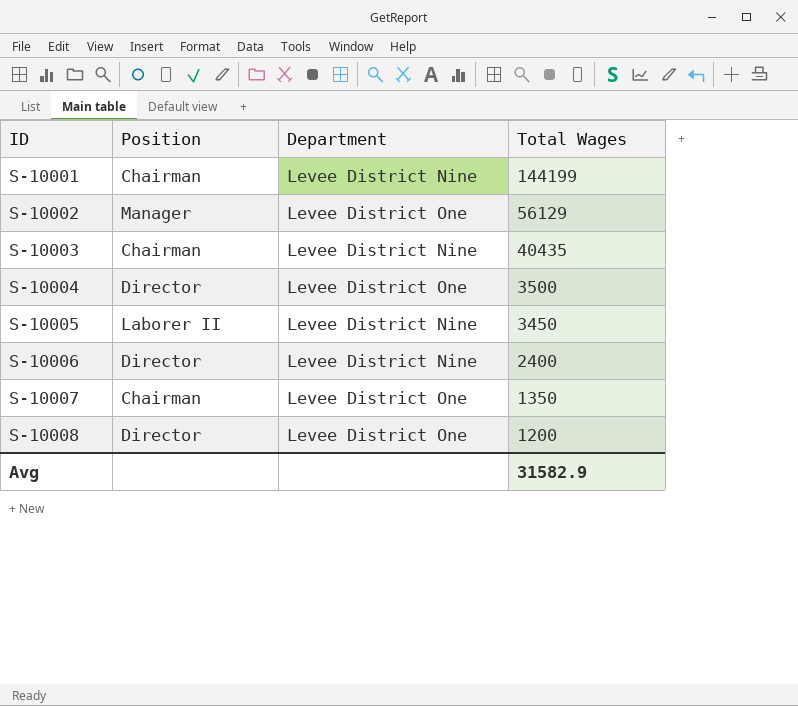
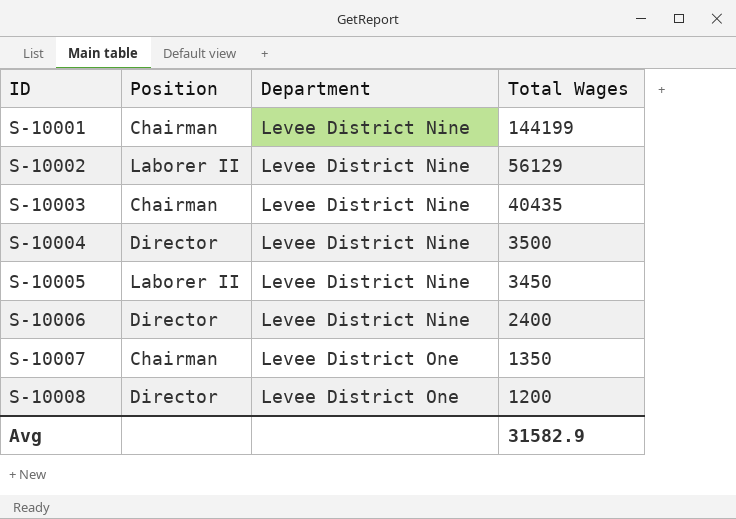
S-10002 | Position: Manager -> Laborer II
S-10002 | Department: Levee District One -> Levee District Nine
S-10004 | Department: Levee District One -> Levee District Nine

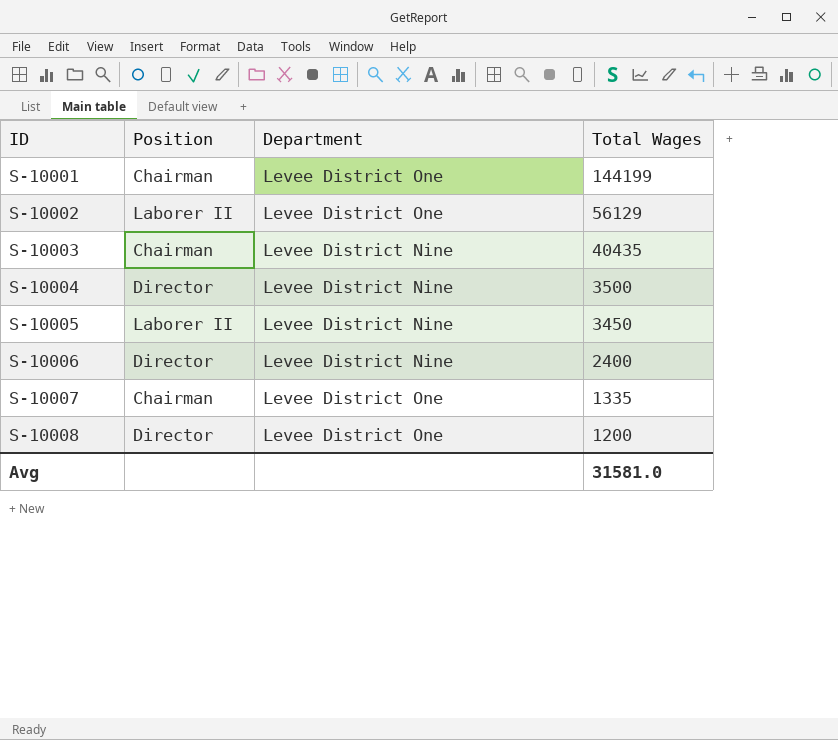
S-10001 | Department: Levee District Nine -> Levee District One
S-10002 | Department: Levee District Nine -> Levee District One
S-10007 | Total Wages: 1350 -> 1335
Avg | Total Wages: 31582.9 -> 31581.0

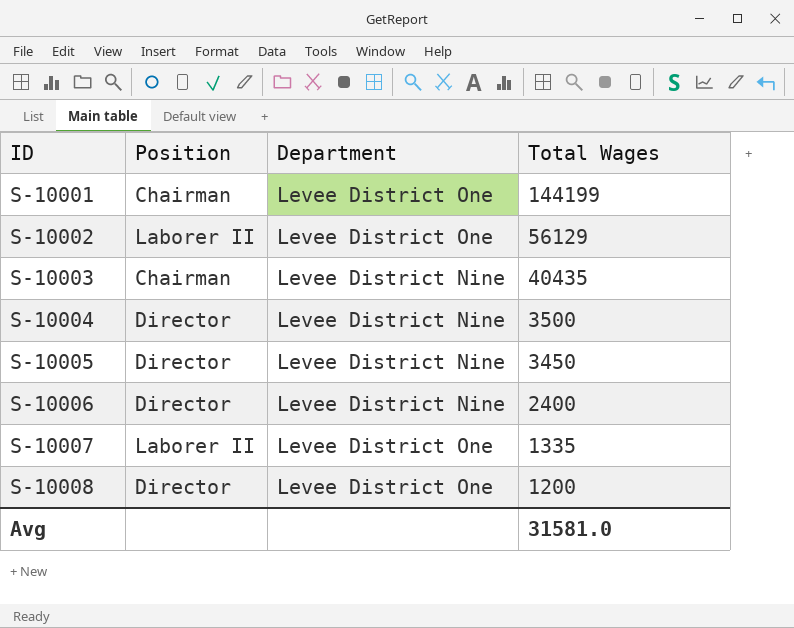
S-10005 | Position: Laborer II -> Director
S-10007 | Position: Chairman -> Laborer II

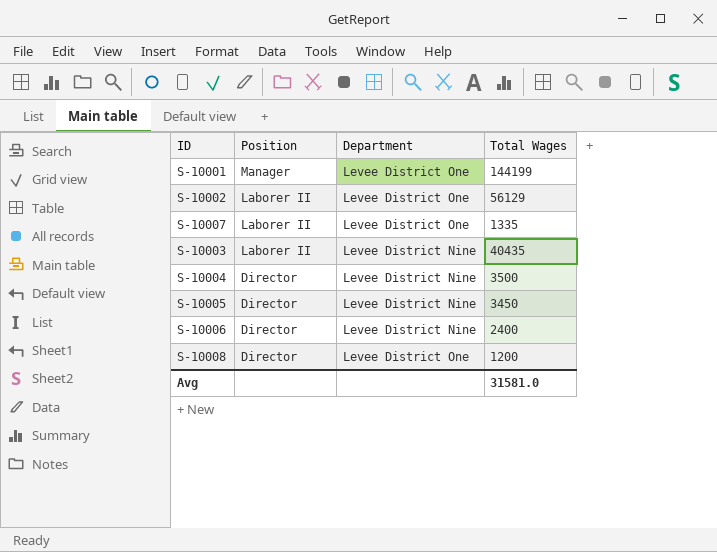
row order: ID ascending -> Position descending
S-10001 | Position: Chairman -> Manager
S-10003 | Position: Chairman -> Laborer II

